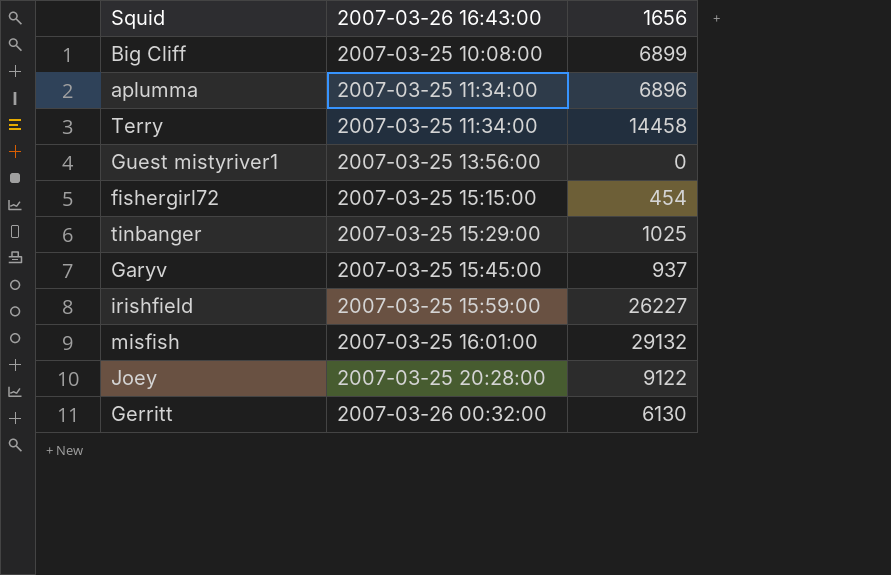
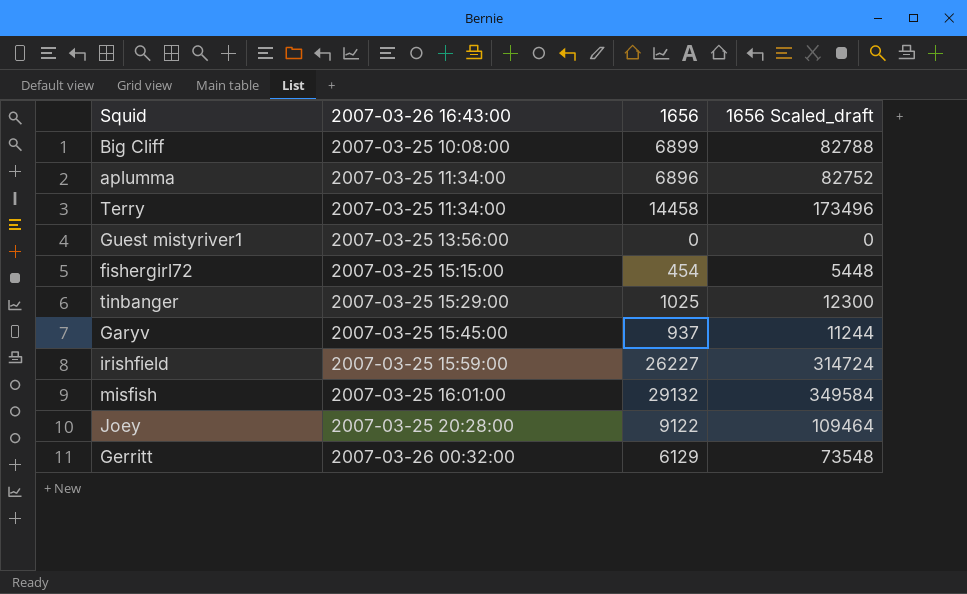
column 1656 Scaled_draft | formula: none -> [1656] * 12
Gerritt | 1656: 6130 -> 6129

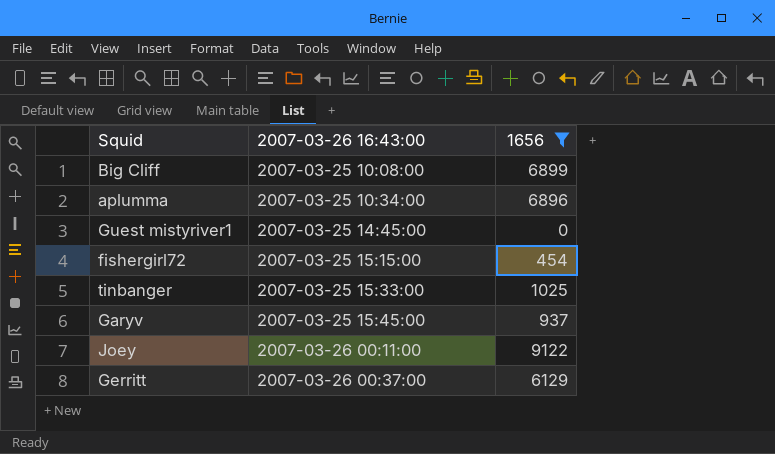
filter: none -> 1656 <= 9122
column 1656 Scaled_draft | formula: [1656] * 12 -> none
aplumma | 2007-03-26 16:43:00: 2007-03-25 11:34:00 -> 2007-03-25 10:34:00
Guest mistyriver1 | 2007-03-26 16:43:00: 2007-03-25 13:56:00 -> 2007-03-25 14:45:00
tinbanger | 2007-03-26 16:43:00: 2007-03-25 15:29:00 -> 2007-03-25 15:33:00
Joey | 2007-03-26 16:43:00: 2007-03-25 20:28:00 -> 2007-03-26 00:11:00
Gerritt | 2007-03-26 16:43:00: 2007-03-26 00:32:00 -> 2007-03-26 00:37:00

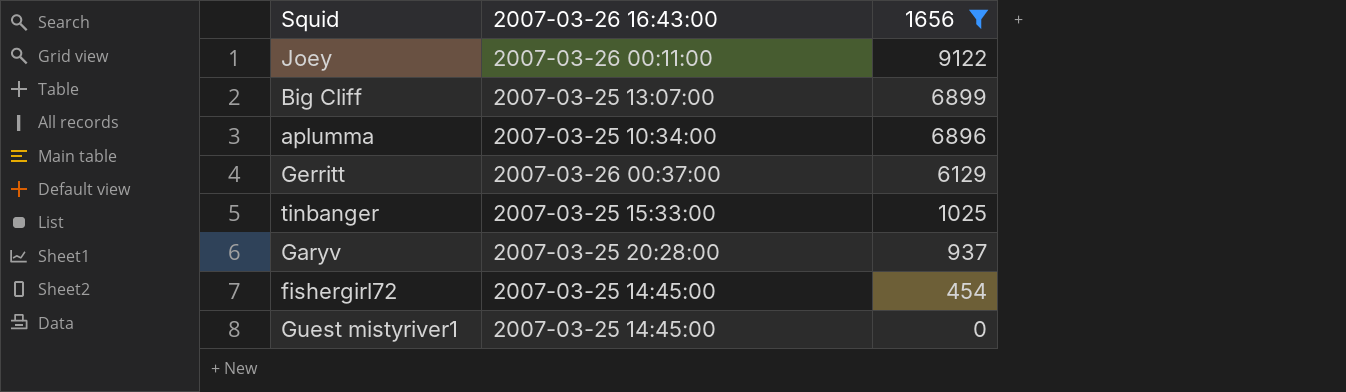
row order: 2007-03-26 16:43:00 ascending -> 1656 descending
Big Cliff | 2007-03-26 16:43:00: 2007-03-25 10:08:00 -> 2007-03-25 13:07:00
Garyv | 2007-03-26 16:43:00: 2007-03-25 15:45:00 -> 2007-03-25 20:28:00
fishergirl72 | 2007-03-26 16:43:00: 2007-03-25 15:15:00 -> 2007-03-25 14:45:00

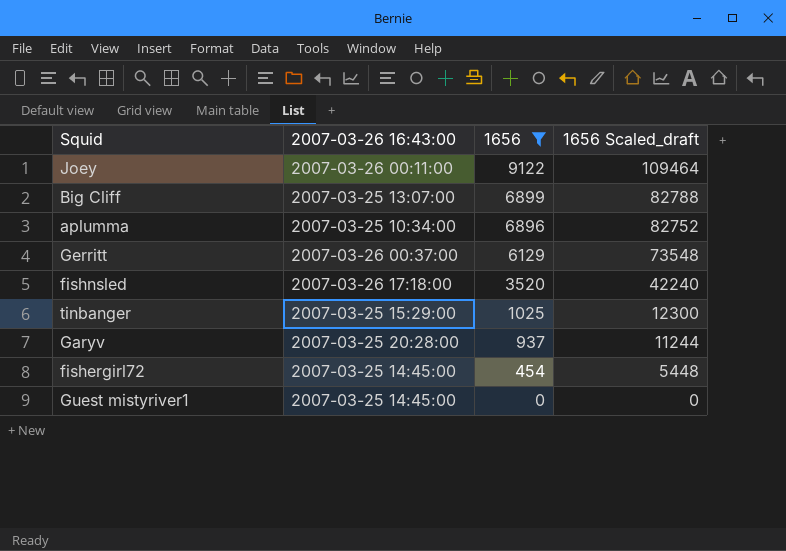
column 1656 Scaled_draft | formula: none -> [1656] * 12
row fishnsled: none -> 2007-03-26 17:18:00 | 3520 | 42240
tinbanger | 2007-03-26 16:43:00: 2007-03-25 15:33:00 -> 2007-03-25 15:29:00

